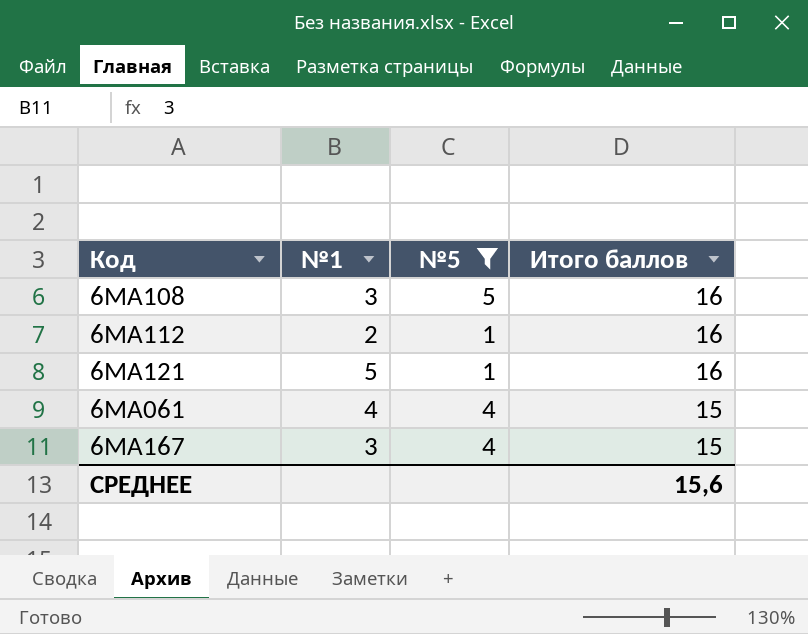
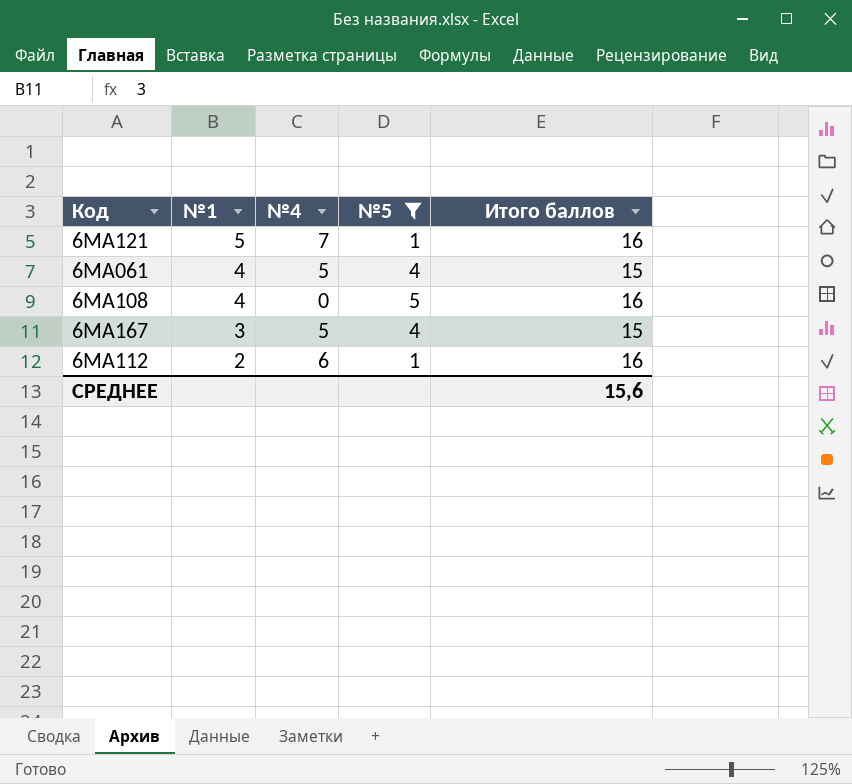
row order: Итого баллов descending -> №1 descending
column №4 | position: none -> 3
6МА108 | №1: 3 -> 4

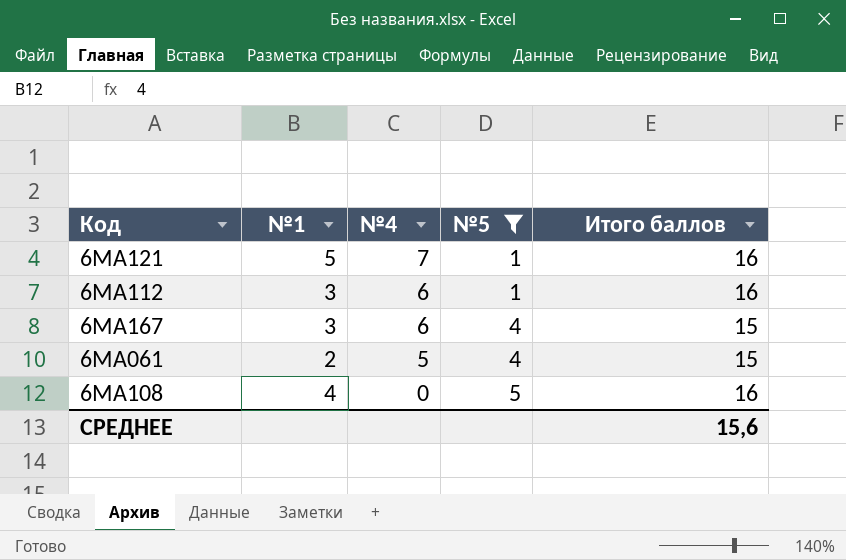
row order: №1 descending -> №4 descending
6МА112 | №1: 2 -> 3
6МА167 | №4: 5 -> 6
6МА061 | №1: 4 -> 2

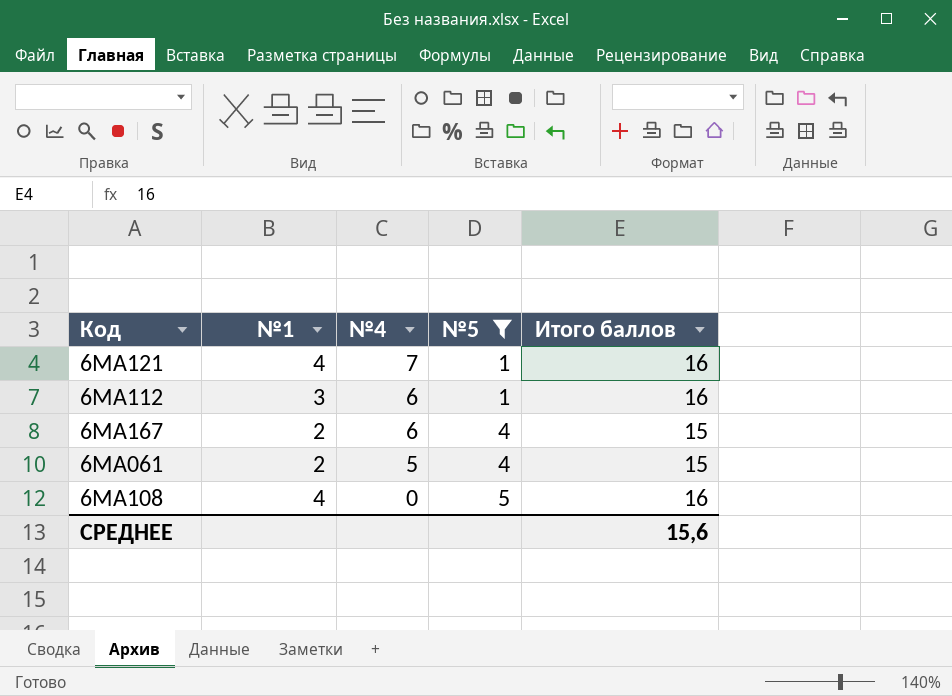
6МА121 | №1: 5 -> 4
6МА167 | №1: 3 -> 2

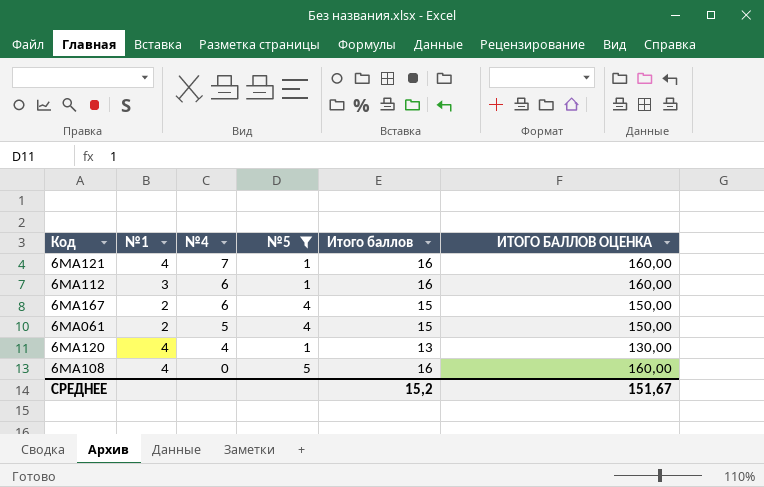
column ИТОГО БАЛЛОВ ОЦЕНКА | formula: none -> [Итого баллов] * 10
row 6МА120: none -> 4 | 4 | 1 | 13 | 130,00
СРЕДНЕЕ | Итого баллов: 15,6 -> 15,2

